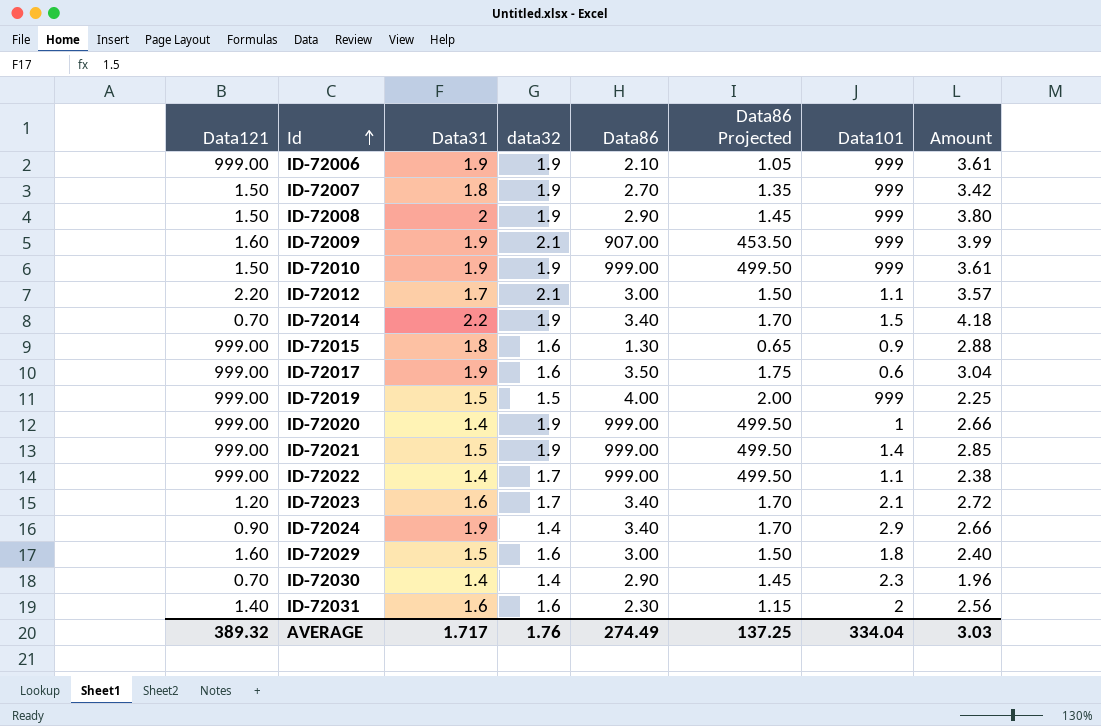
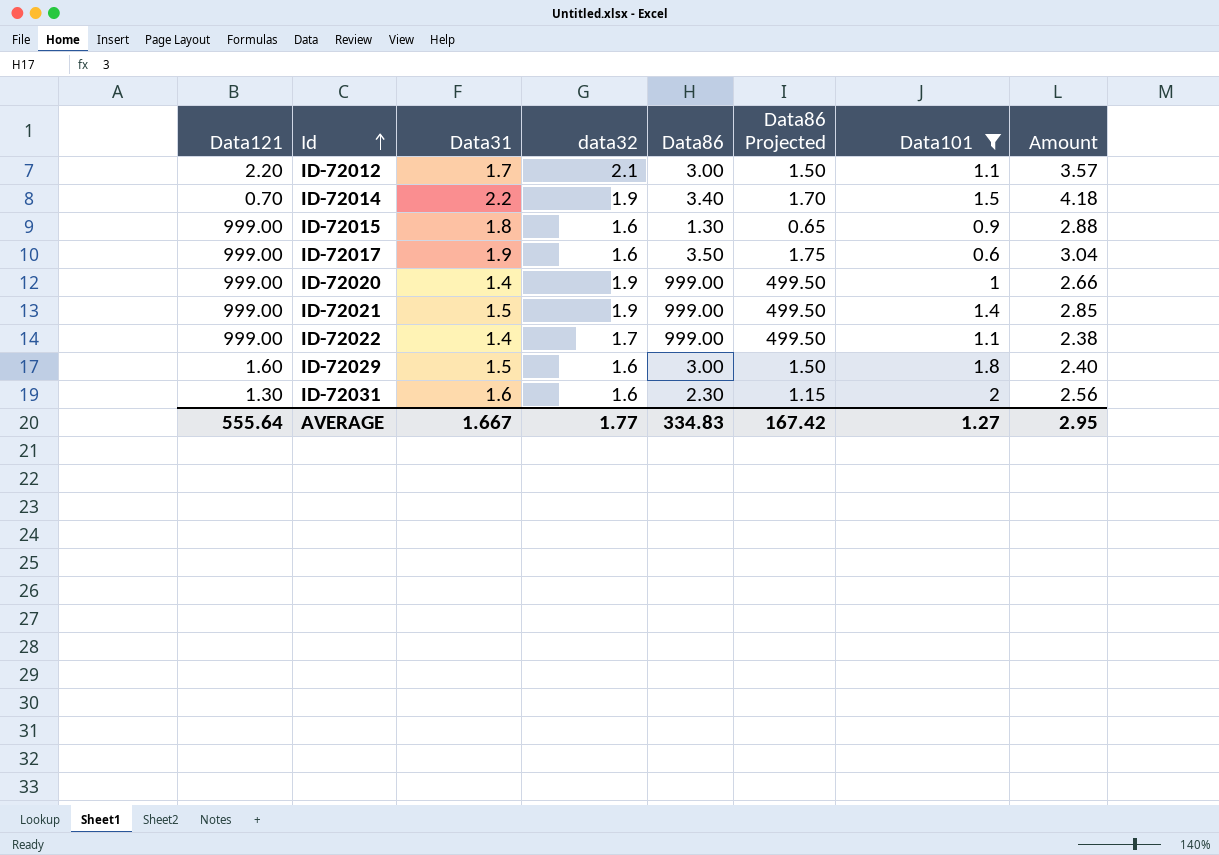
filter: none -> Data101 <= 2
ID-72031 | Data121: 1.40 -> 1.30
AVERAGE | Data121: 389.32 -> 555.64
AVERAGE | Data31: 1.717 -> 1.667
AVERAGE | data32: 1.76 -> 1.77
AVERAGE | Data86: 274.49 -> 334.83
AVERAGE | Data86 Projected: 137.25 -> 167.42
AVERAGE | Data101: 334.04 -> 1.27
AVERAGE | Amount: 3.03 -> 2.95

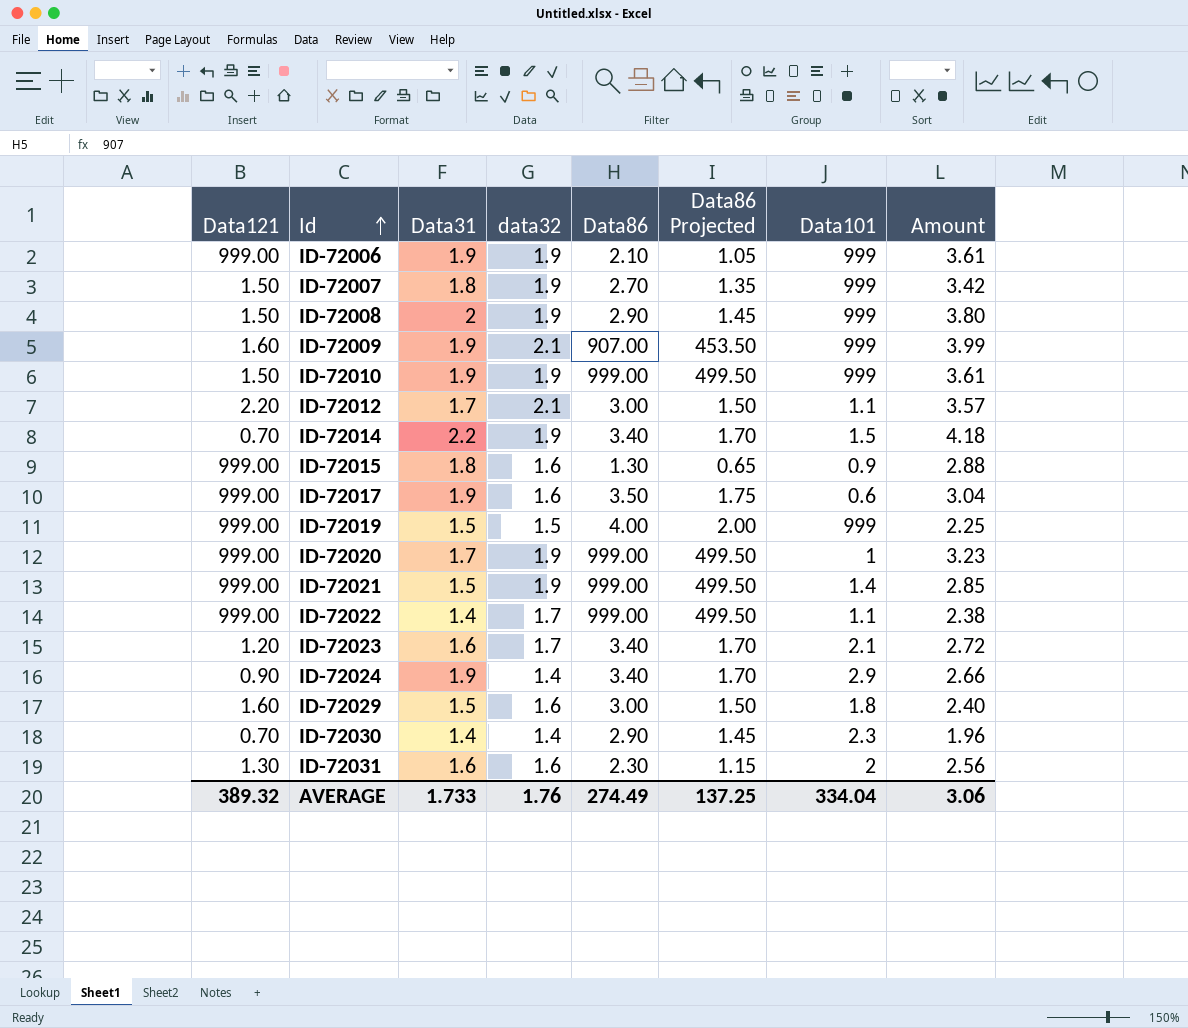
filter: Data101 <= 2 -> none
ID-72020 | Data31: 1.4 -> 1.7
ID-72020 | Amount: 2.66 -> 3.23
AVERAGE | Data121: 555.64 -> 389.32
AVERAGE | Data31: 1.667 -> 1.733
AVERAGE | data32: 1.77 -> 1.76
AVERAGE | Data86: 334.83 -> 274.49
AVERAGE | Data86 Projected: 167.42 -> 137.25
AVERAGE | Data101: 1.27 -> 334.04
AVERAGE | Amount: 2.95 -> 3.06

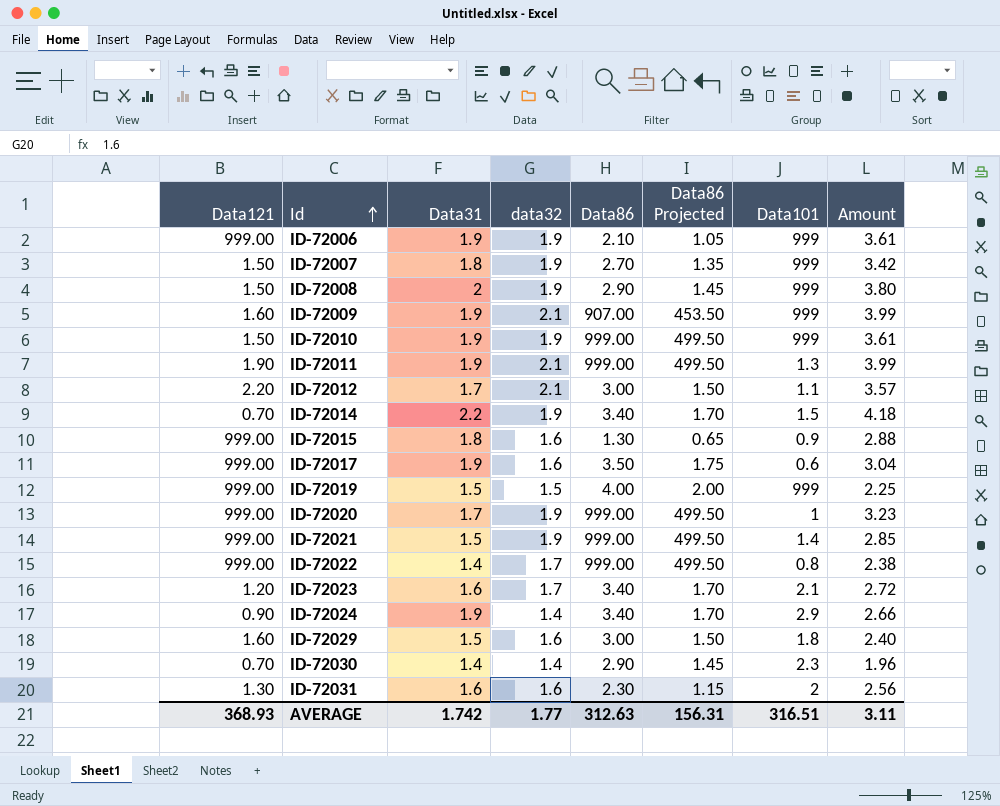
row ID-72011: none -> 1.90 | 1.9 | 2.1 | 999.00 | 499.50 | 1.3 | 3.99
ID-72022 | Data101: 1.1 -> 0.8
AVERAGE | Data121: 389.32 -> 368.93
AVERAGE | Data31: 1.733 -> 1.742
AVERAGE | data32: 1.76 -> 1.77
AVERAGE | Data86: 274.49 -> 312.63
AVERAGE | Data86 Projected: 137.25 -> 156.31
AVERAGE | Data101: 334.04 -> 316.51
AVERAGE | Amount: 3.06 -> 3.11

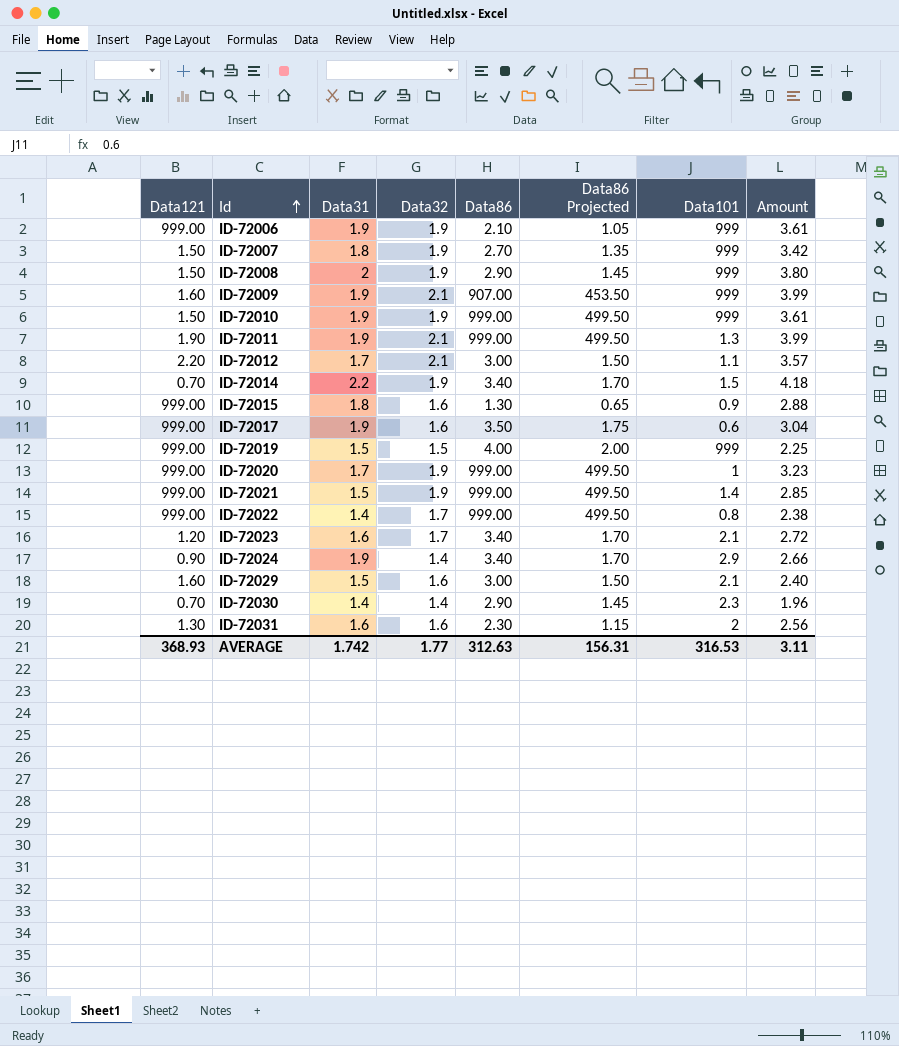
column name: data32 -> Data32
ID-72029 | Data101: 1.8 -> 2.1
AVERAGE | Data101: 316.51 -> 316.53

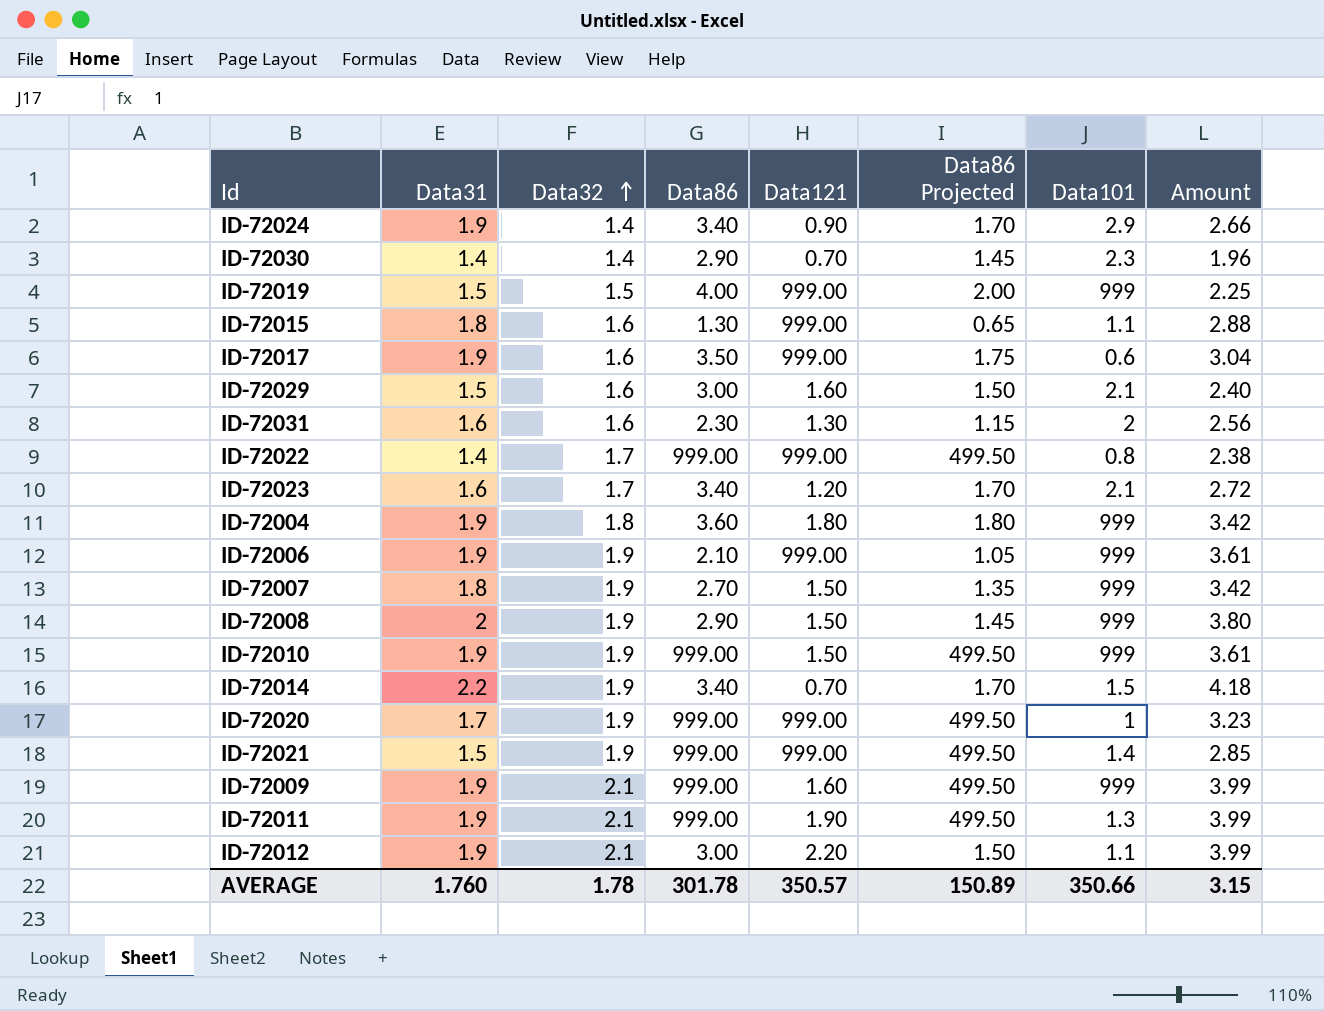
row order: Id ascending -> Data32 ascending
column Data121 | position: 1 -> 5
ID-72015 | Data101: 0.9 -> 1.1
row ID-72004: none -> 1.9 | 1.8 | 3.60 | 1.80 | 1.80 | 999 | 3.42
ID-72009 | Data86: 907.00 -> 999.00
ID-72009 | Data86 Projected: 453.50 -> 499.50
ID-72012 | Data31: 1.7 -> 1.9
ID-72012 | Amount: 3.57 -> 3.99
AVERAGE | Data31: 1.742 -> 1.760
AVERAGE | Data32: 1.77 -> 1.78
AVERAGE | Data86: 312.63 -> 301.78
AVERAGE | Data121: 368.93 -> 350.57
AVERAGE | Data86 Projected: 156.31 -> 150.89
AVERAGE | Data101: 316.53 -> 350.66
AVERAGE | Amount: 3.11 -> 3.15

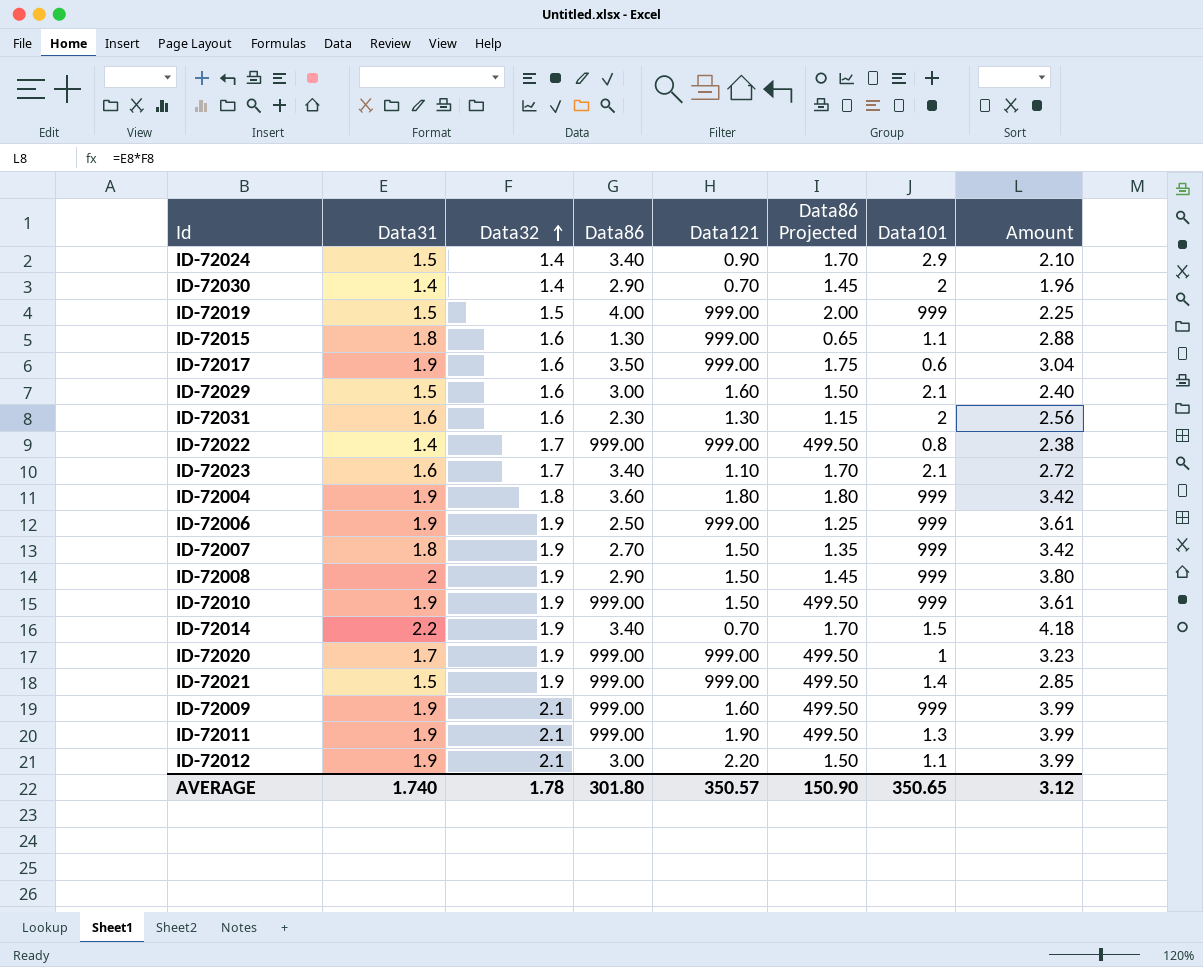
ID-72024 | Data31: 1.9 -> 1.5
ID-72024 | Amount: 2.66 -> 2.10
ID-72030 | Data101: 2.3 -> 2
ID-72023 | Data121: 1.20 -> 1.10
ID-72006 | Data86: 2.10 -> 2.50
ID-72006 | Data86 Projected: 1.05 -> 1.25
AVERAGE | Data31: 1.760 -> 1.740
AVERAGE | Data86: 301.78 -> 301.80
AVERAGE | Data86 Projected: 150.89 -> 150.90
AVERAGE | Data101: 350.66 -> 350.65
AVERAGE | Amount: 3.15 -> 3.12

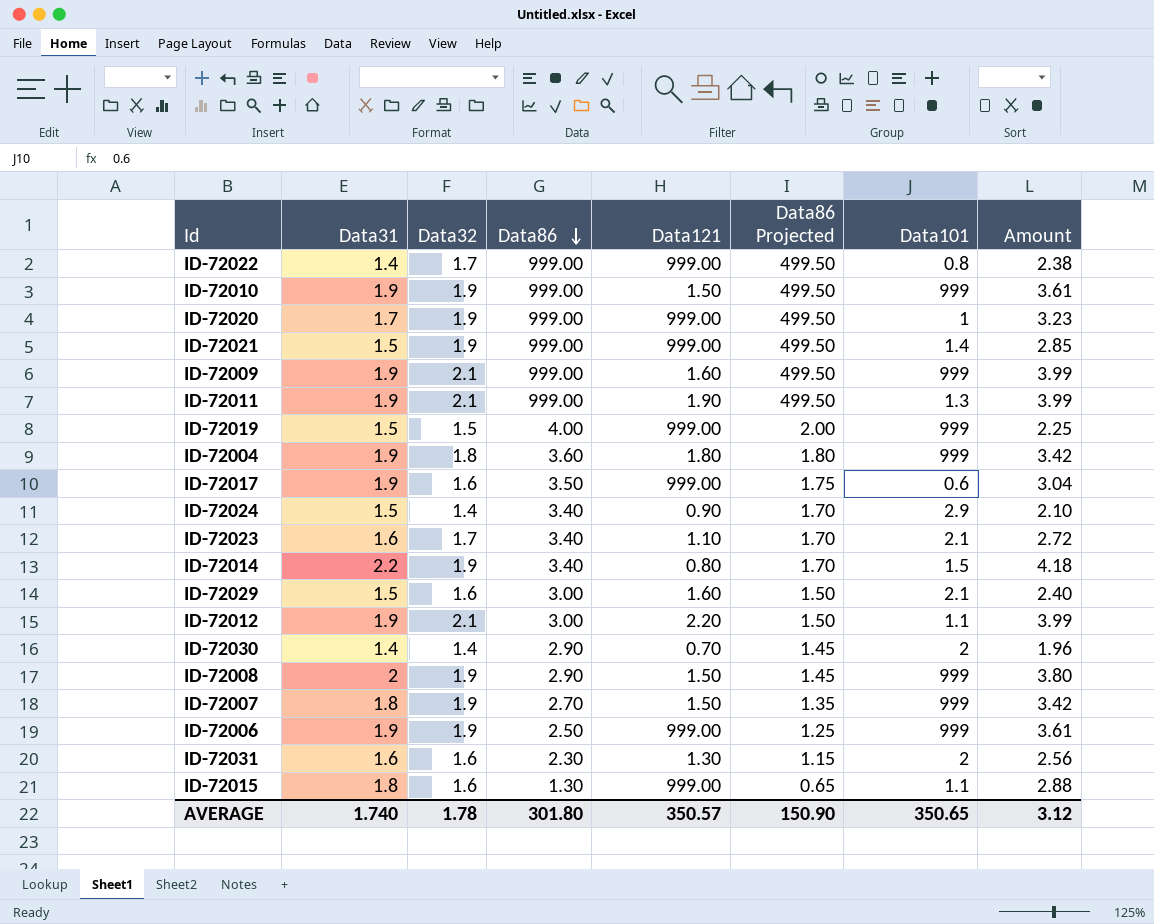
row order: Data32 ascending -> Data86 descending
ID-72014 | Data121: 0.70 -> 0.80

